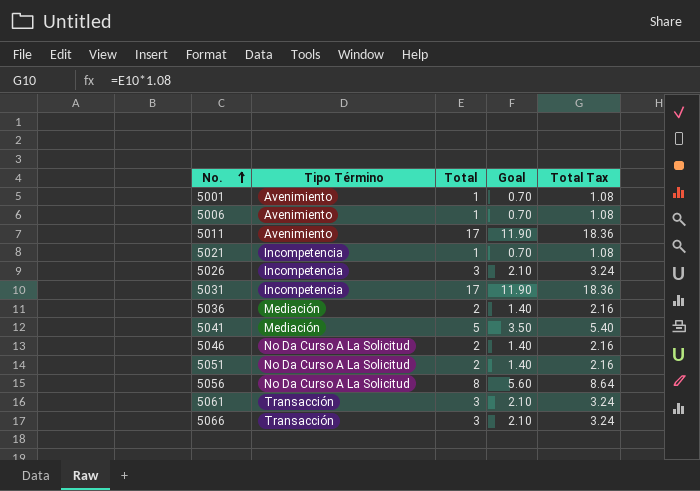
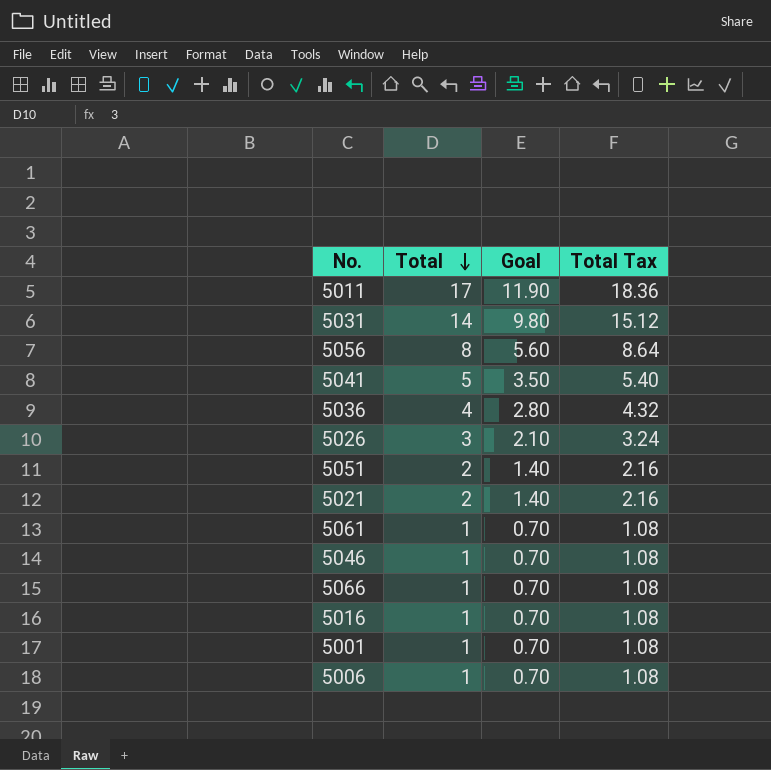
row order: No. ascending -> Total descending
column Tipo Término | position: 2 -> none
5031 | Total: 17 -> 14
5031 | Goal: 11.90 -> 9.80
5031 | Total Tax: 18.36 -> 15.12
5036 | Total: 2 -> 4
5036 | Goal: 1.40 -> 2.80
5036 | Total Tax: 2.16 -> 4.32
5021 | Total: 1 -> 2
5021 | Goal: 0.70 -> 1.40
5021 | Total Tax: 1.08 -> 2.16
5061 | Total: 3 -> 1
5061 | Goal: 2.10 -> 0.70
5061 | Total Tax: 3.24 -> 1.08
5046 | Total: 2 -> 1
5046 | Goal: 1.40 -> 0.70
5046 | Total Tax: 2.16 -> 1.08
5066 | Total: 3 -> 1
5066 | Goal: 2.10 -> 0.70
5066 | Total Tax: 3.24 -> 1.08
row 5016: none -> 1 | 0.70 | 1.08

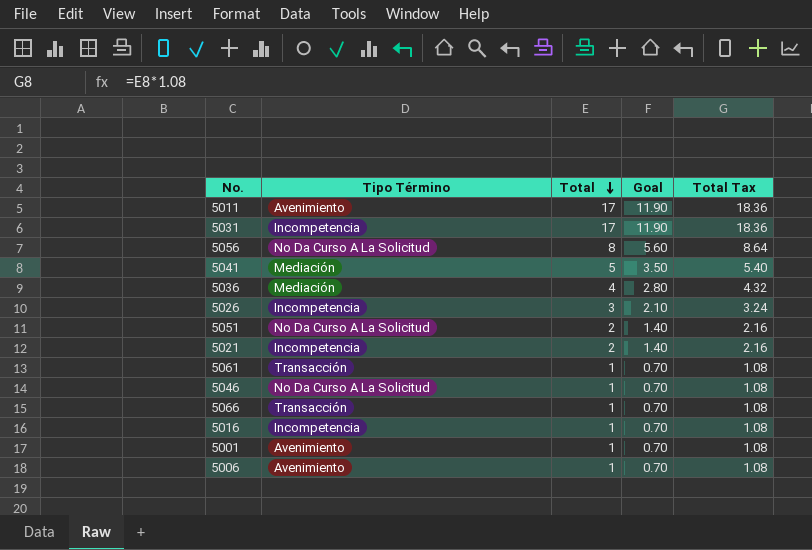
column Tipo Término | position: none -> 2
5031 | Total: 14 -> 17
5031 | Goal: 9.80 -> 11.90
5031 | Total Tax: 15.12 -> 18.36

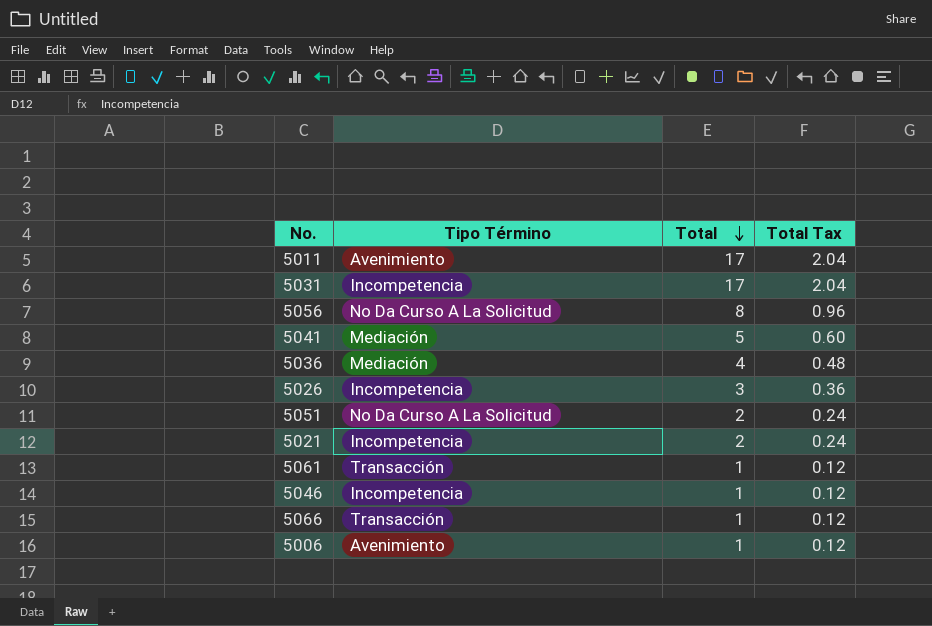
column Goal | formula: [Total] * 0.7 -> none
column Total Tax | formula: [Total] * 1.08 -> [Total] * 0.12
row 5016: Incompetencia | 1 | 0.70 | 1.08 -> none
row 5001: Avenimiento | 1 | 0.70 | 1.08 -> none
5046 | Tipo Término: No Da Curso A La Solicitud -> Incompetencia

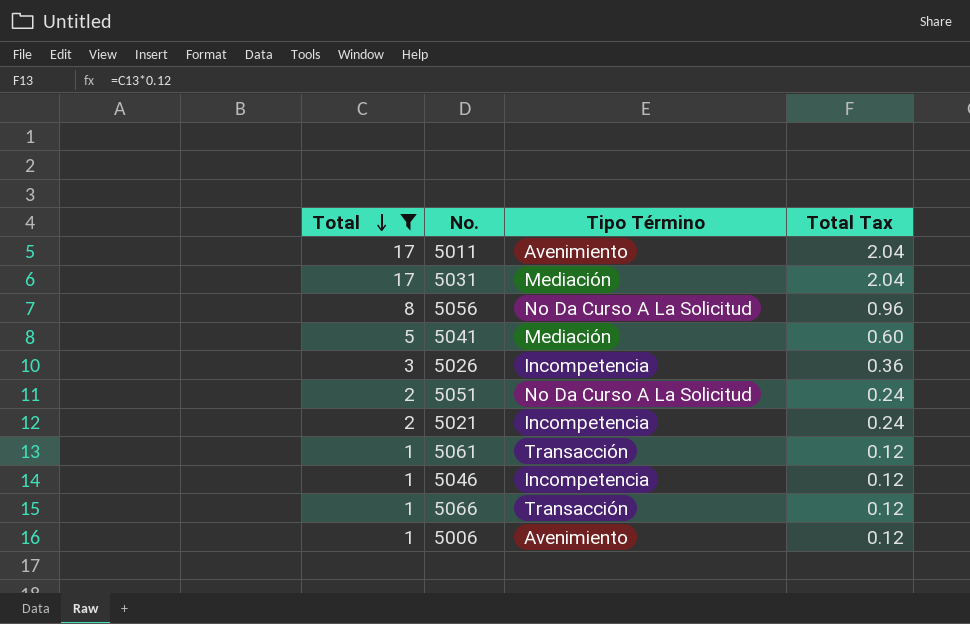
filter: none -> Total != 4
column Total | position: 3 -> 1
5031 | Tipo Término: Incompetencia -> Mediación

